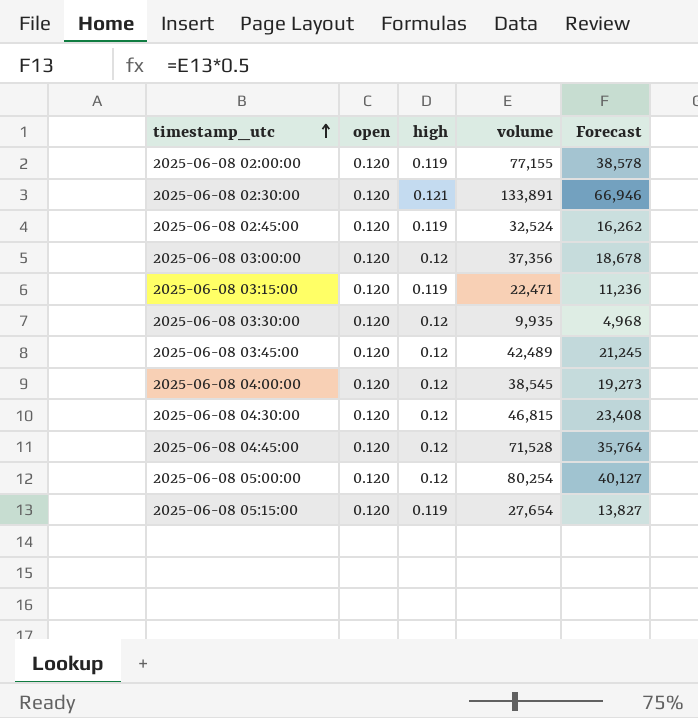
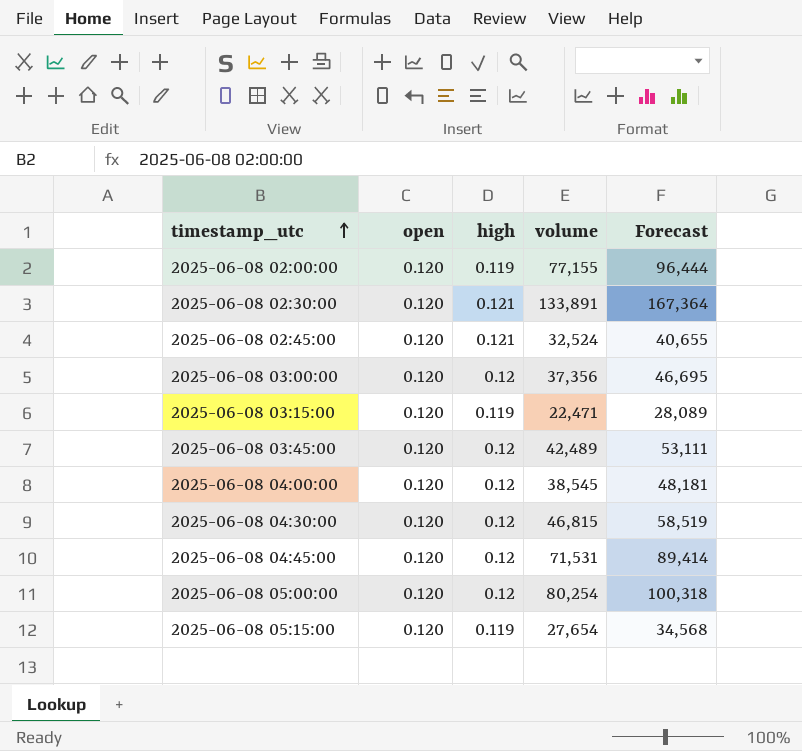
column Forecast | formula: [volume] * 0.5 -> [volume] * 1.25
row 2025-06-08 03:30:00: 0.120 | 0.12 | 9,935 | 4,968 -> none
2025-06-08 02:45:00 | high: 0.119 -> 0.121
2025-06-08 04:45:00 | volume: 71,528 -> 71,531

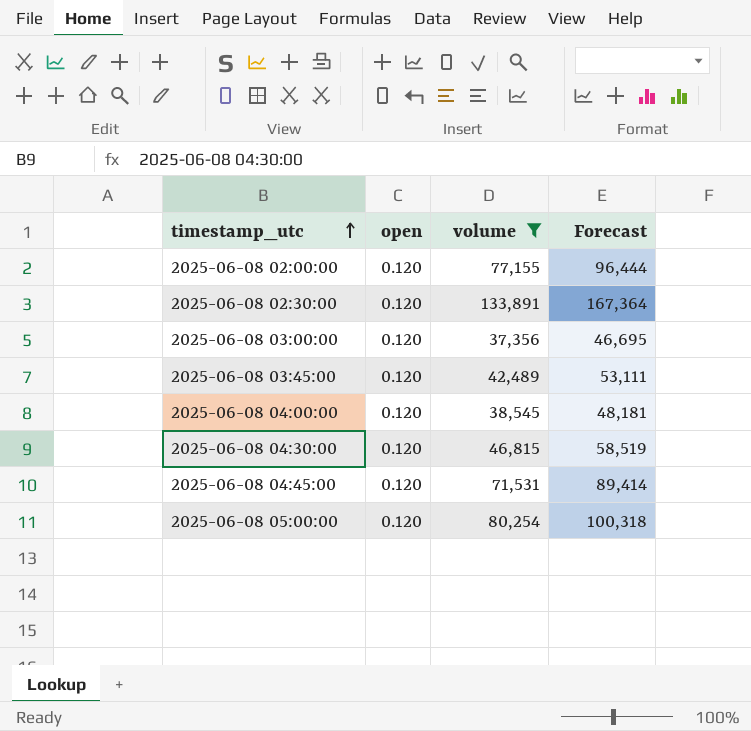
filter: none -> volume >= 37,356
column high | position: 3 -> none

